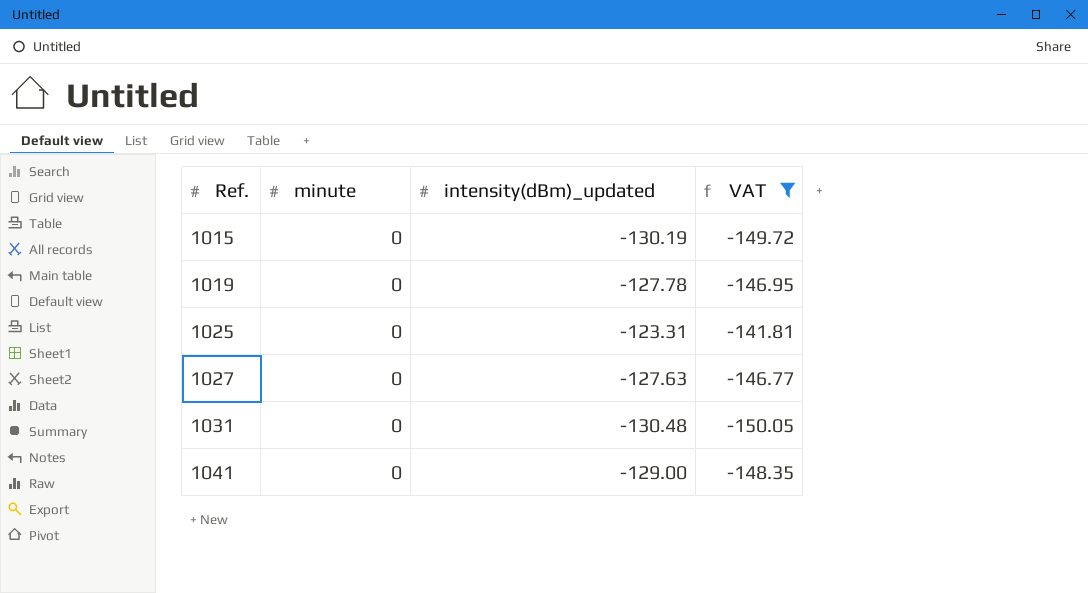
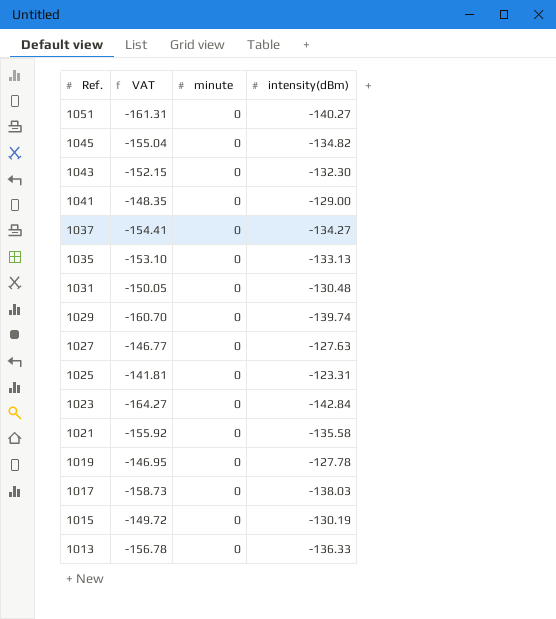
filter: VAT >= -150.05 -> none
row order: Ref. ascending -> Ref. descending
column VAT | position: 4 -> 2
column name: intensity(dBm)_updated -> intensity(dBm)

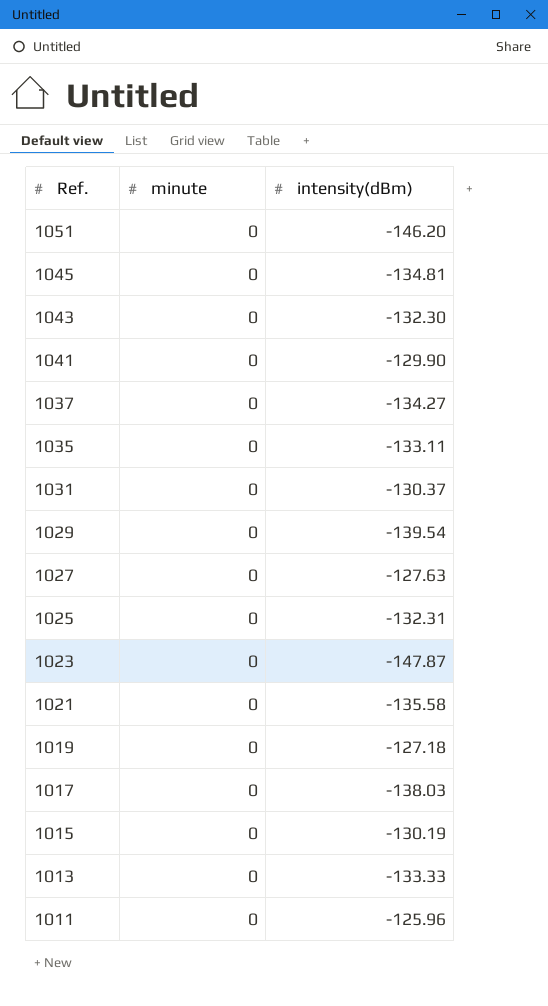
column VAT | formula: [intensity(dBm)] * 1.15 -> none
1051 | intensity(dBm): -140.27 -> -146.20
1045 | intensity(dBm): -134.82 -> -134.81
1041 | intensity(dBm): -129.00 -> -129.90
1035 | intensity(dBm): -133.13 -> -133.11
1031 | intensity(dBm): -130.48 -> -130.37
1029 | intensity(dBm): -139.74 -> -139.54
1025 | intensity(dBm): -123.31 -> -132.31
1023 | intensity(dBm): -142.84 -> -147.87
1019 | intensity(dBm): -127.78 -> -127.18
1013 | intensity(dBm): -136.33 -> -133.33
row 1011: none -> 0 | -125.96

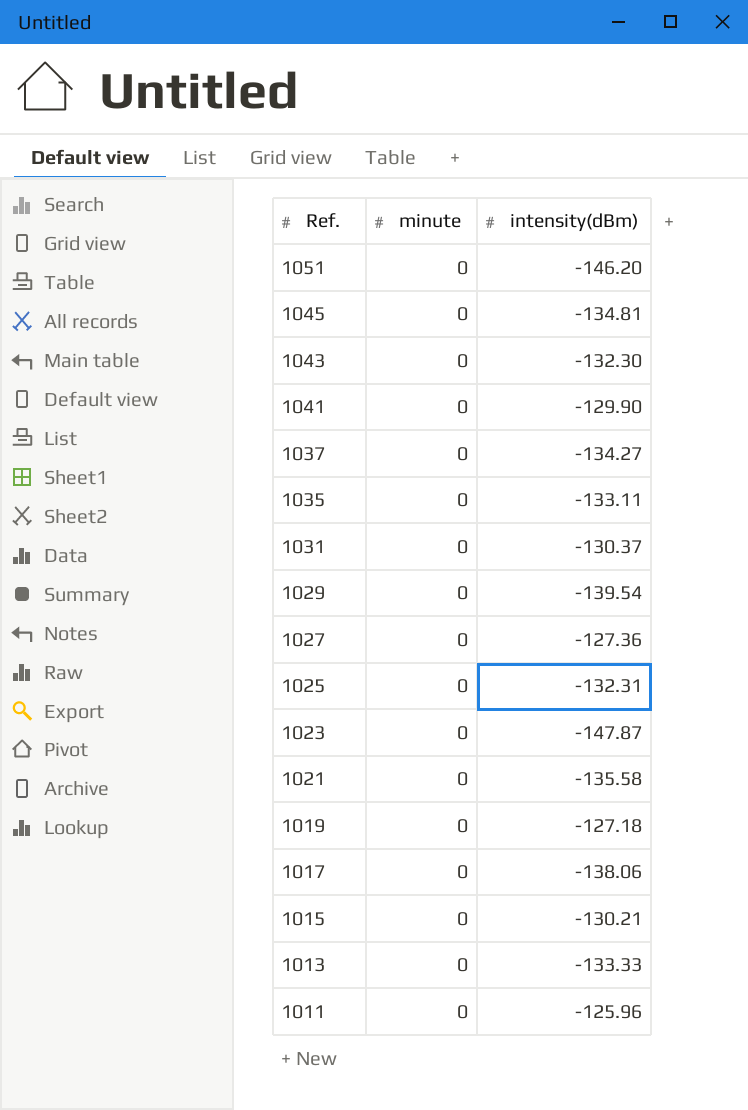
1027 | intensity(dBm): -127.63 -> -127.36
1017 | intensity(dBm): -138.03 -> -138.06
1015 | intensity(dBm): -130.19 -> -130.21

